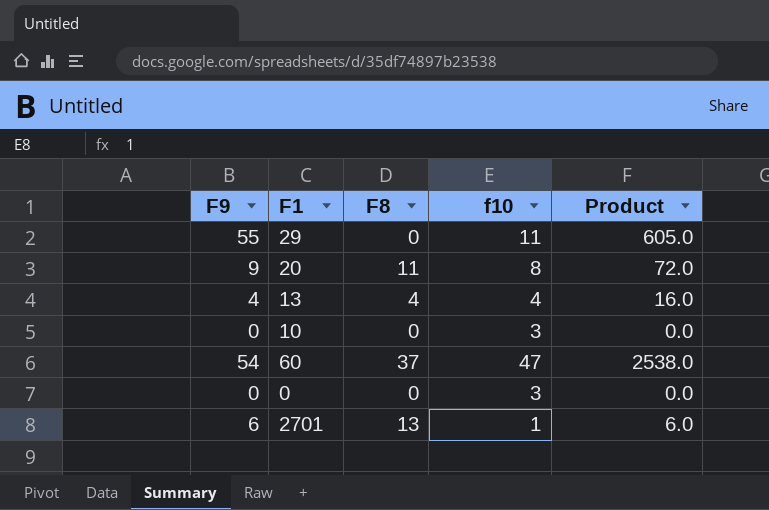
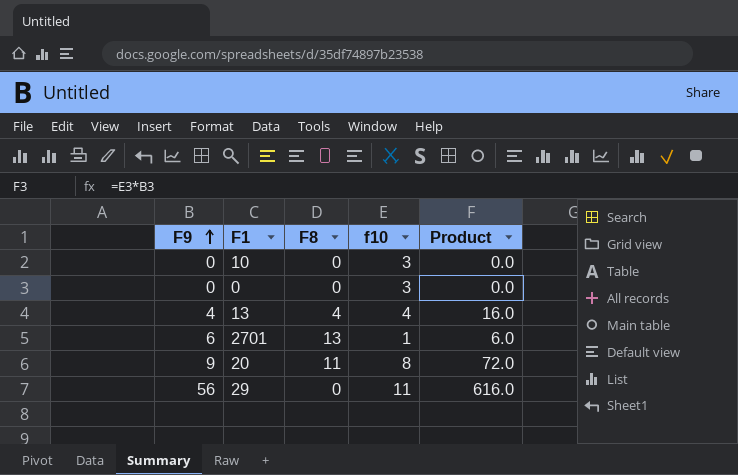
row order: none -> F9 ascending
row 60: 54 | 37 | 47 | 2538.0 -> none
29 | F9: 55 -> 56
29 | Product: 605.0 -> 616.0

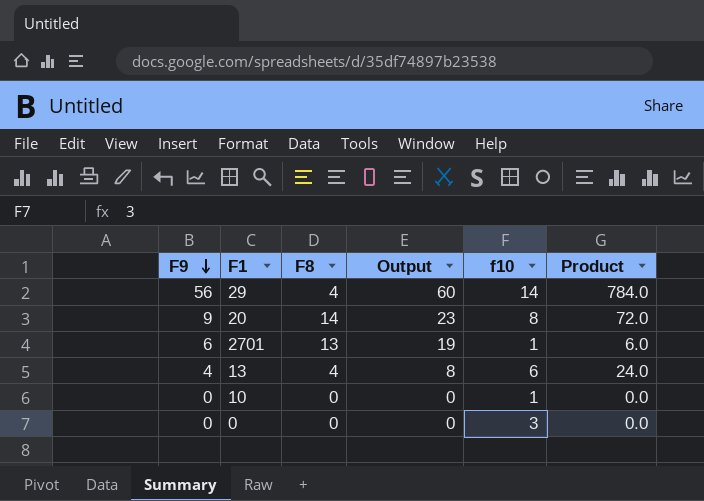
row order: F9 ascending -> F9 descending
column Output | formula: none -> [F9] + [F8]
29 | F8: 0 -> 4
29 | f10: 11 -> 14
29 | Product: 616.0 -> 784.0
20 | F8: 11 -> 14
13 | f10: 4 -> 6
13 | Product: 16.0 -> 24.0
10 | f10: 3 -> 1

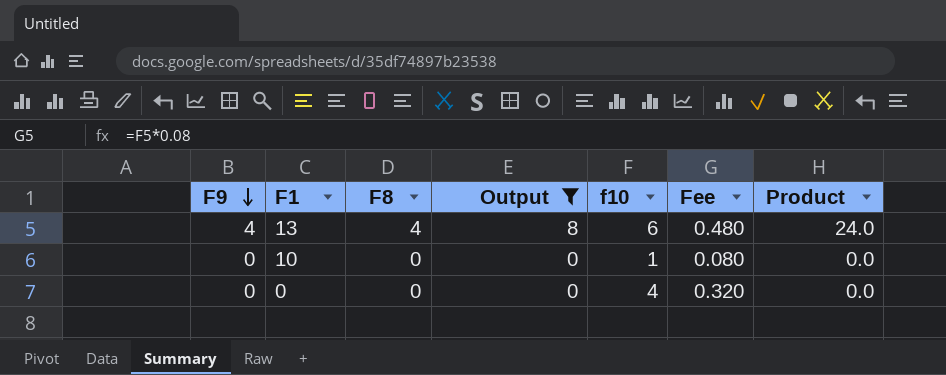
filter: none -> Output <= 8
column Fee | formula: none -> [f10] * 0.08
0 | f10: 3 -> 4

